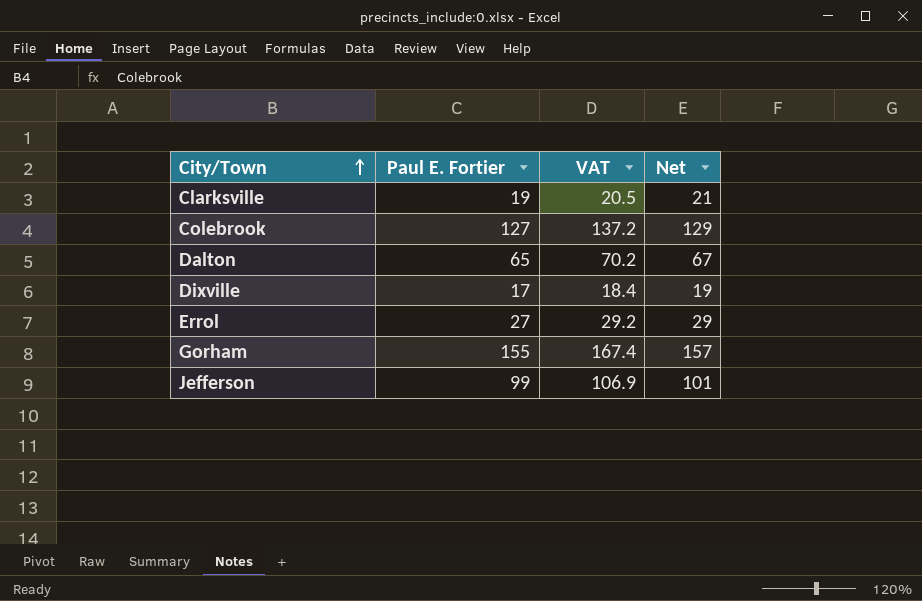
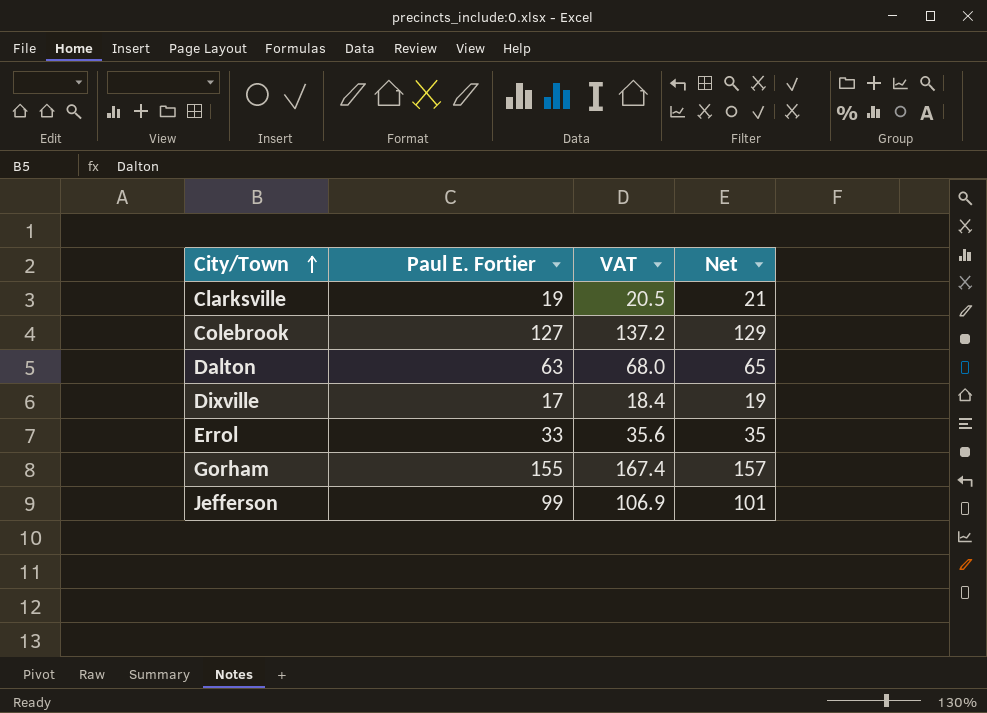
Dalton | Paul E. Fortier: 65 -> 63
Dalton | VAT: 70.2 -> 68.0
Dalton | Net: 67 -> 65
Errol | Paul E. Fortier: 27 -> 33
Errol | VAT: 29.2 -> 35.6
Errol | Net: 29 -> 35

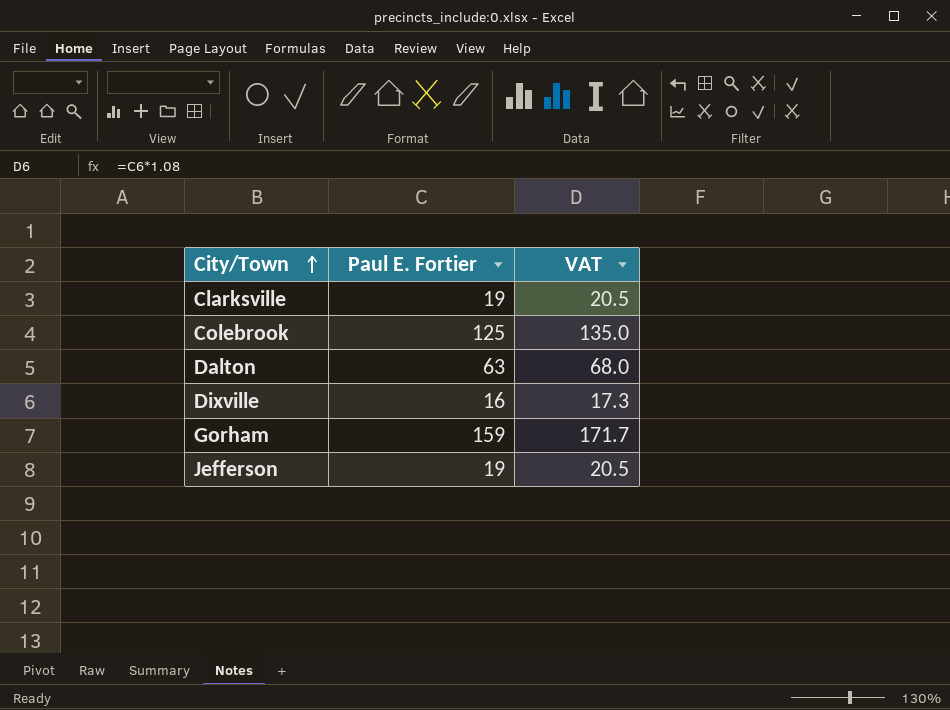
column Net | formula: [Paul E. Fortier] + 2 -> none
row Errol: 33 | 35.6 | 35 -> none
Colebrook | Paul E. Fortier: 127 -> 125
Colebrook | VAT: 137.2 -> 135.0
Dixville | Paul E. Fortier: 17 -> 16
Dixville | VAT: 18.4 -> 17.3
Gorham | Paul E. Fortier: 155 -> 159
Gorham | VAT: 167.4 -> 171.7
Jefferson | Paul E. Fortier: 99 -> 19
Jefferson | VAT: 106.9 -> 20.5

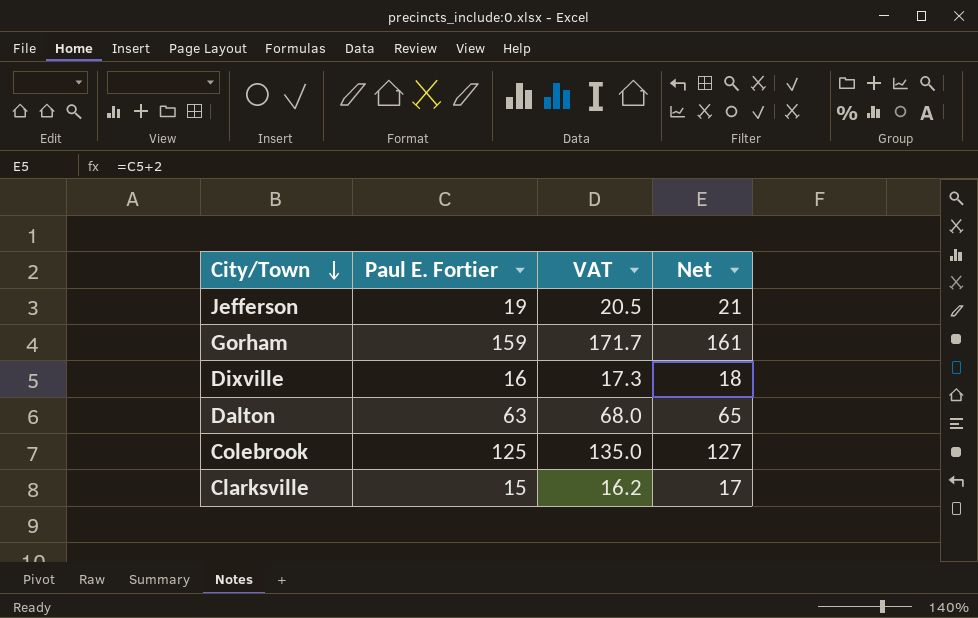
row order: City/Town ascending -> City/Town descending
column Net | formula: none -> [Paul E. Fortier] + 2
Clarksville | Paul E. Fortier: 19 -> 15
Clarksville | VAT: 20.5 -> 16.2

